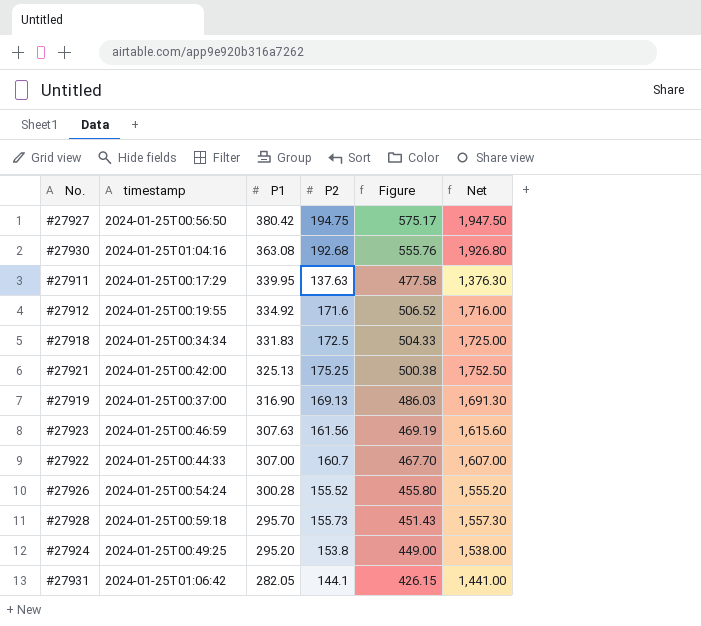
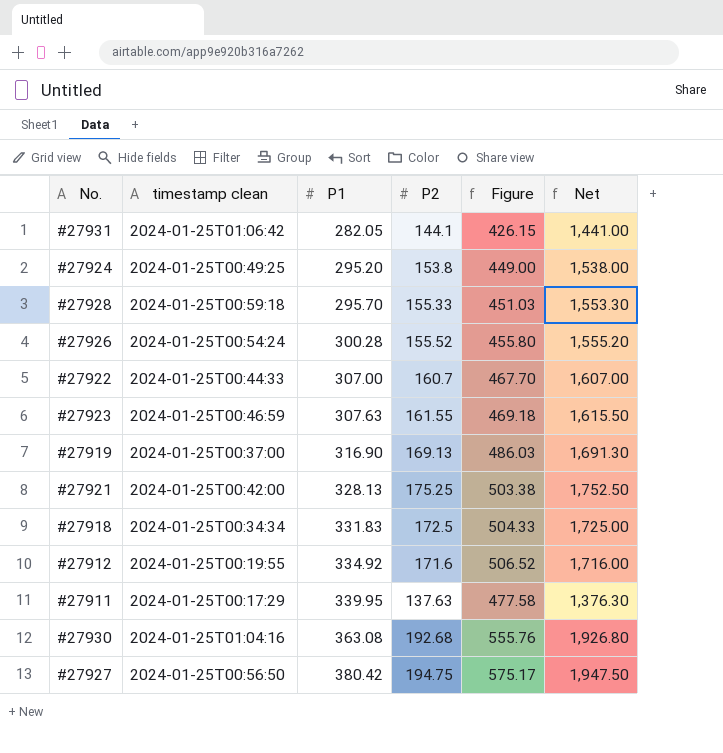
row order: P1 descending -> P1 ascending
column name: timestamp -> timestamp clean
#27928 | P2: 155.73 -> 155.33
#27928 | Figure: 451.43 -> 451.03
#27928 | Net: 1,557.30 -> 1,553.30
#27923 | P2: 161.56 -> 161.55
#27923 | Figure: 469.19 -> 469.18
#27923 | Net: 1,615.60 -> 1,615.50
#27921 | P1: 325.13 -> 328.13
#27921 | Figure: 500.38 -> 503.38

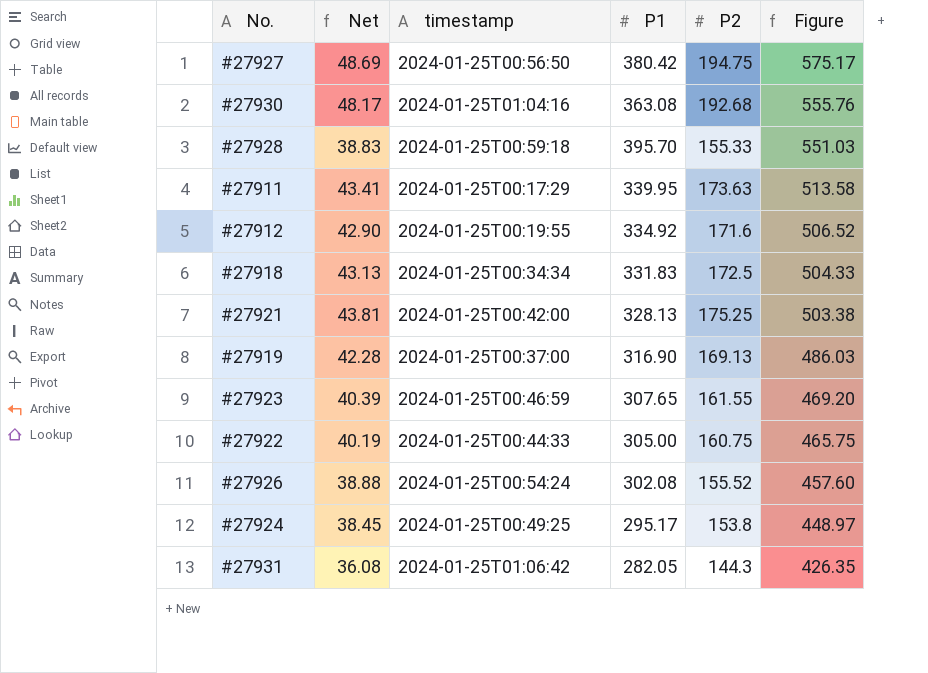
row order: P1 ascending -> Figure descending
column Net | formula: [P2] * 10 -> [P2] * 0.25
column Net | position: 6 -> 2
column name: timestamp clean -> timestamp
#27928 | P1: 295.70 -> 395.70
#27928 | Figure: 451.03 -> 551.03
#27911 | P2: 137.63 -> 173.63
#27911 | Figure: 477.58 -> 513.58
#27923 | P1: 307.63 -> 307.65
#27923 | Figure: 469.18 -> 469.20
#27922 | P1: 307.00 -> 305.00
#27922 | P2: 160.7 -> 160.75
#27922 | Figure: 467.70 -> 465.75
#27926 | P1: 300.28 -> 302.08
#27926 | Figure: 455.80 -> 457.60
#27924 | P1: 295.20 -> 295.17
#27924 | Figure: 449.00 -> 448.97
#27931 | P2: 144.1 -> 144.3
#27931 | Figure: 426.15 -> 426.35

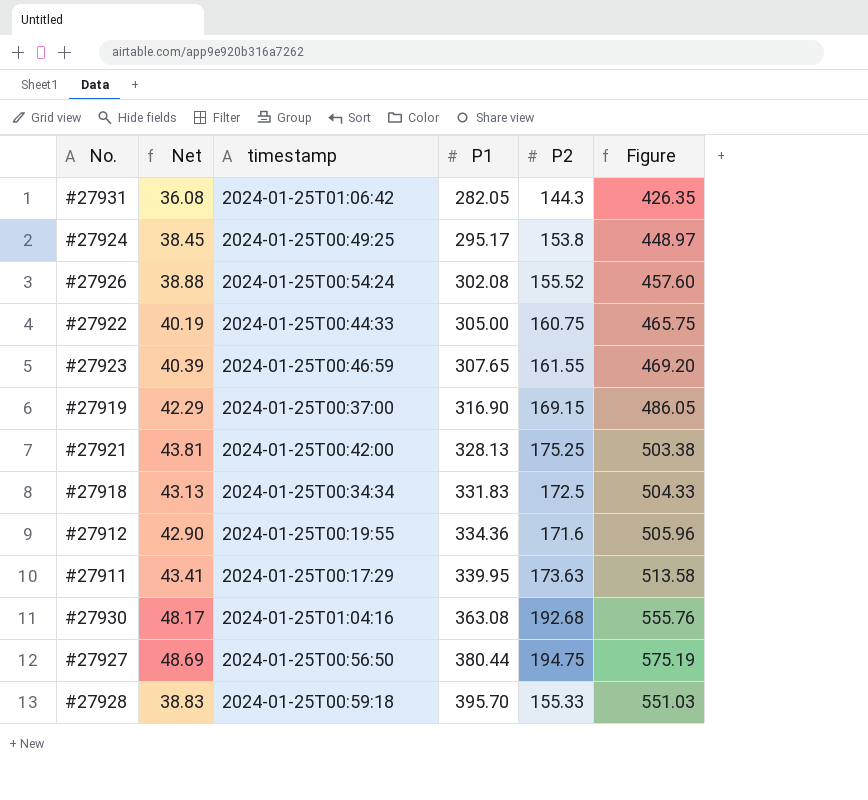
row order: Figure descending -> P1 ascending
#27919 | Net: 42.28 -> 42.29
#27919 | P2: 169.13 -> 169.15
#27919 | Figure: 486.03 -> 486.05
#27912 | P1: 334.92 -> 334.36
#27912 | Figure: 506.52 -> 505.96
#27927 | P1: 380.42 -> 380.44
#27927 | Figure: 575.17 -> 575.19

